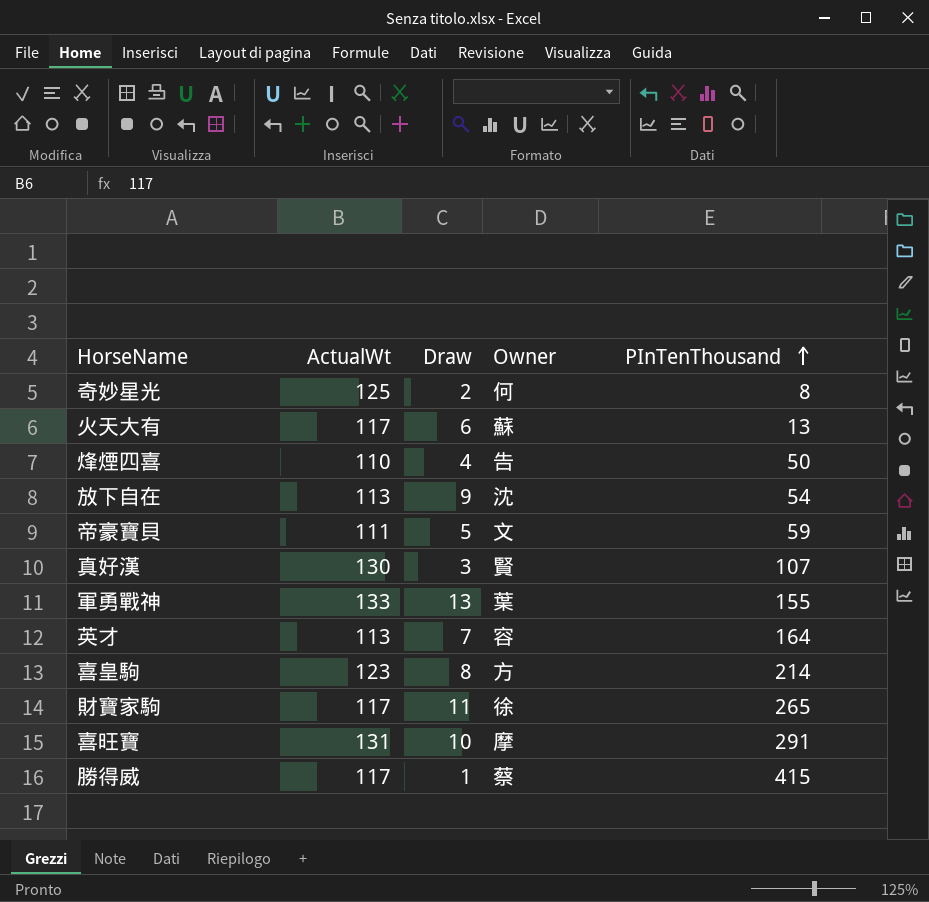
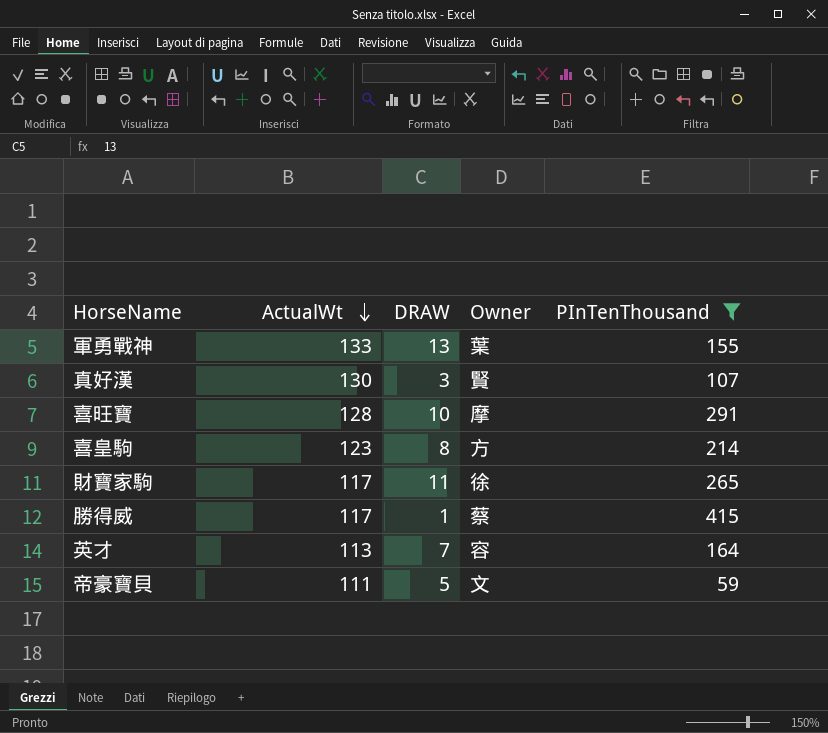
filter: none -> PInTenThousand >= 59
row order: PInTenThousand ascending -> ActualWt descending
column name: Draw -> DRAW
喜旺寶 | ActualWt: 131 -> 128

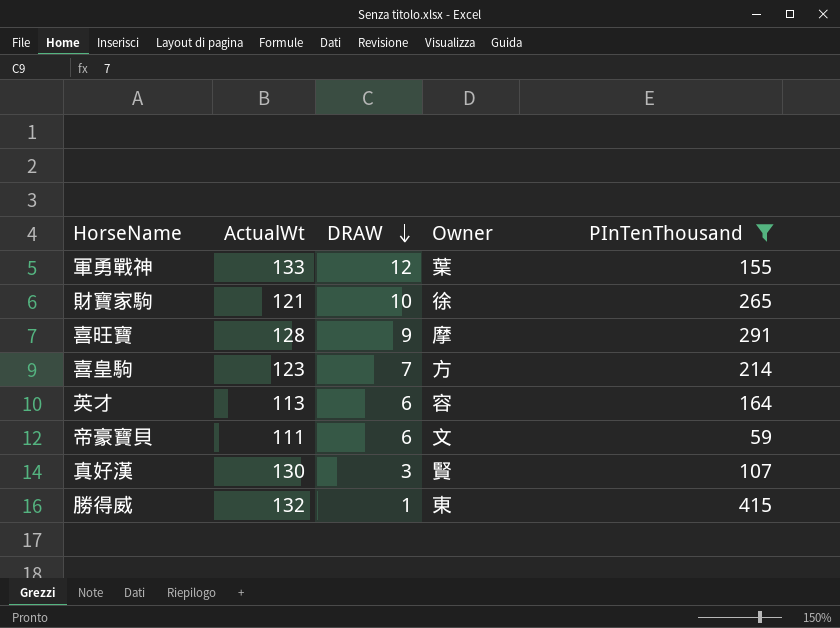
row order: ActualWt descending -> DRAW descending
軍勇戰神 | DRAW: 13 -> 12
財寶家駒 | ActualWt: 117 -> 121
財寶家駒 | DRAW: 11 -> 10
喜旺寶 | DRAW: 10 -> 9
喜皇駒 | DRAW: 8 -> 7
英才 | DRAW: 7 -> 6
帝豪寶貝 | DRAW: 5 -> 6
勝得威 | ActualWt: 117 -> 132
勝得威 | Owner: 蔡 -> 東

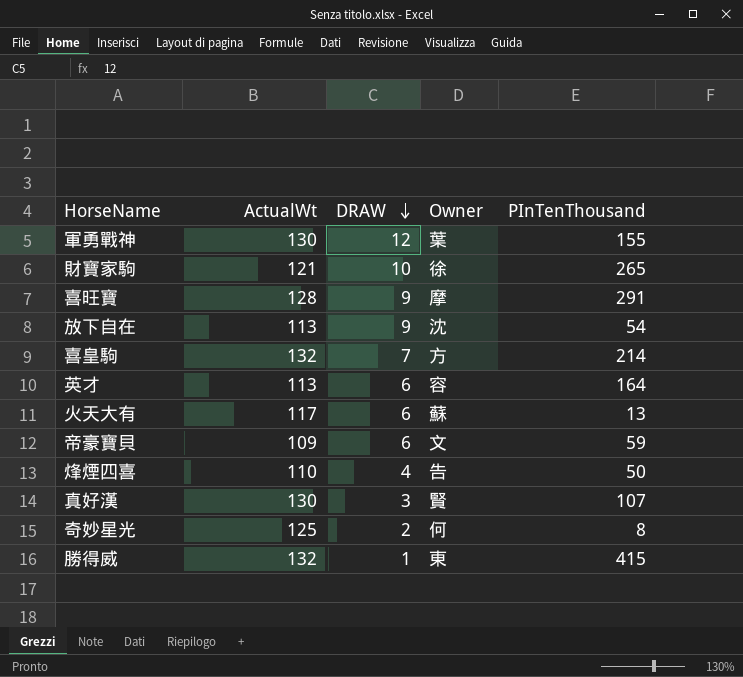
filter: PInTenThousand >= 59 -> none
軍勇戰神 | ActualWt: 133 -> 130
喜皇駒 | ActualWt: 123 -> 132
帝豪寶貝 | ActualWt: 111 -> 109

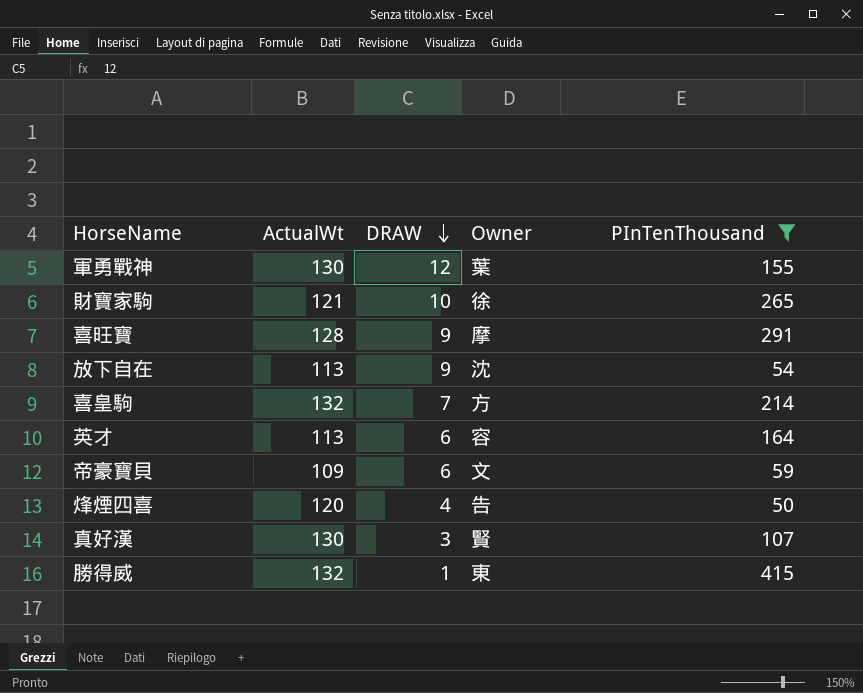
filter: none -> PInTenThousand >= 50
烽煙四喜 | ActualWt: 110 -> 120

